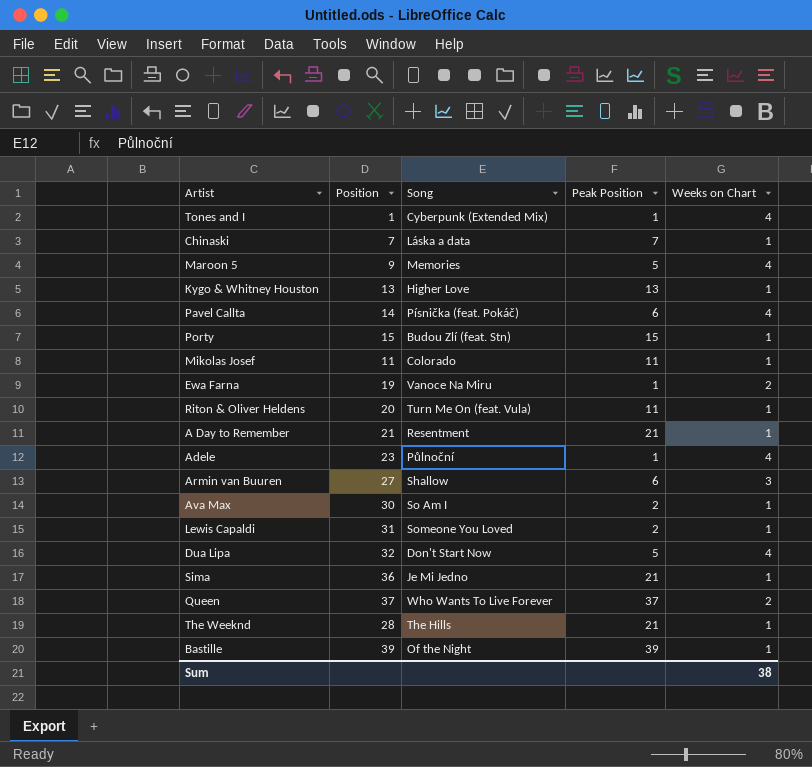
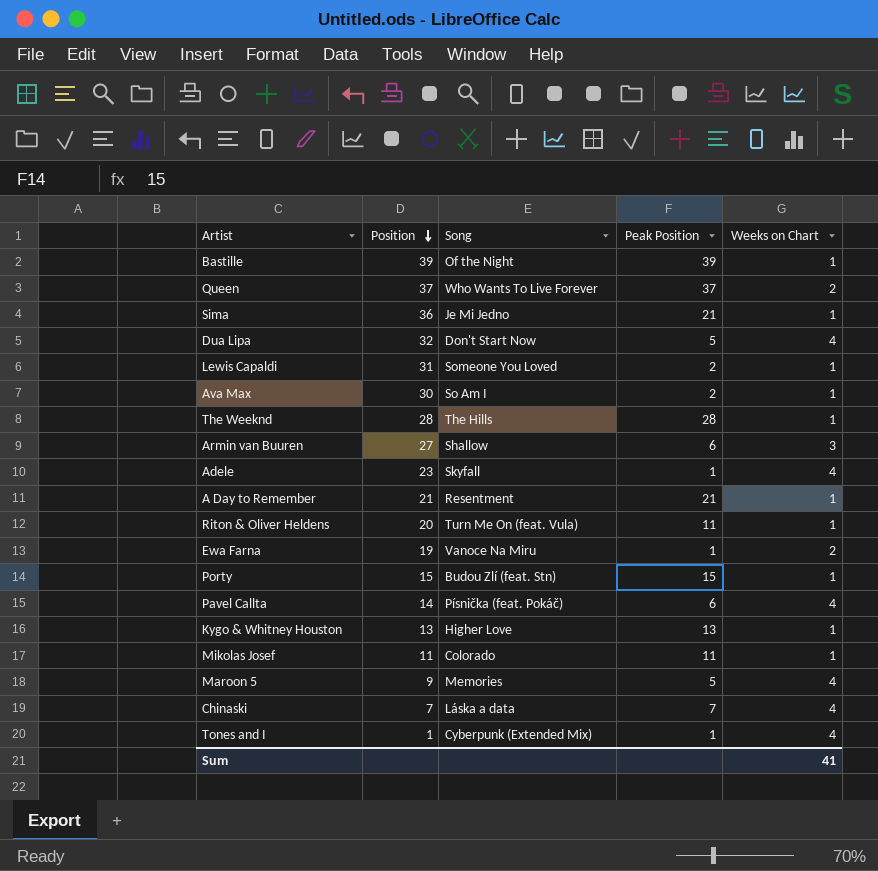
row order: none -> Position descending
The Weeknd | Peak Position: 21 -> 28
Adele | Song: Půlnoční -> Skyfall
Chinaski | Weeks on Chart: 1 -> 4
Sum | Weeks on Chart: 38 -> 41

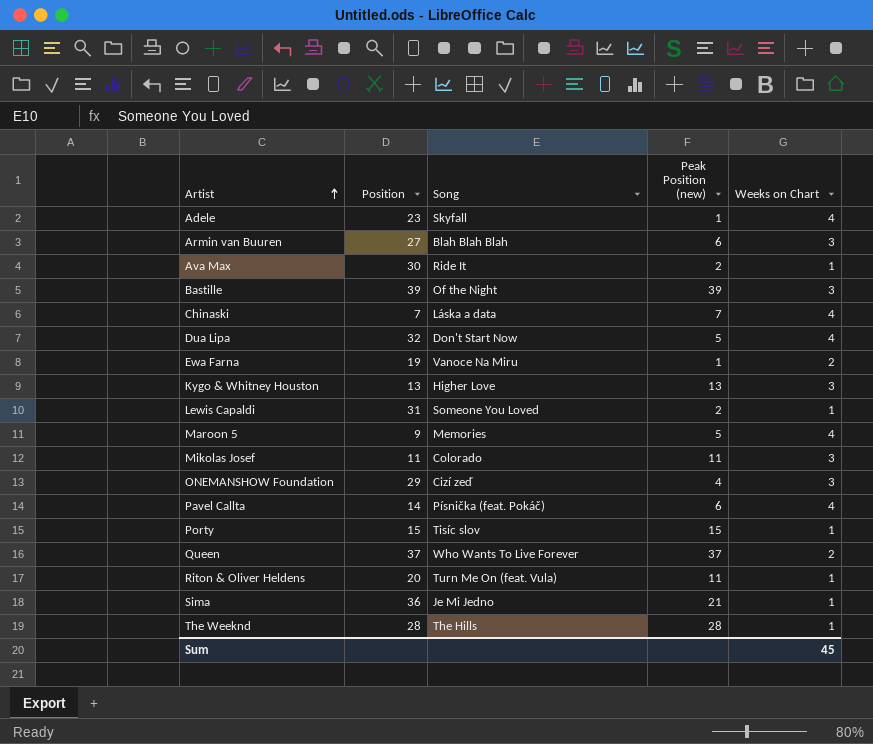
row order: Position descending -> Artist ascending
column name: Peak Position -> Peak Position (new)
row A Day to Remember: 21 | Resentment | 21 | 1 -> none
row Tones and I: 1 | Cyberpunk (Extended Mix) | 1 | 4 -> none
Armin van Buuren | Song: Shallow -> Blah Blah Blah
Ava Max | Song: So Am I -> Ride It
Bastille | Weeks on Chart: 1 -> 3
Kygo & Whitney Houston | Weeks on Chart: 1 -> 3
Mikolas Josef | Weeks on Chart: 1 -> 3
row ONEMANSHOW Foundation: none -> 29 | Cizí zeď | 4 | 3
Porty | Song: Budou Zlí (feat. Stn) -> Tisíc slov
Sum | Weeks on Chart: 41 -> 45

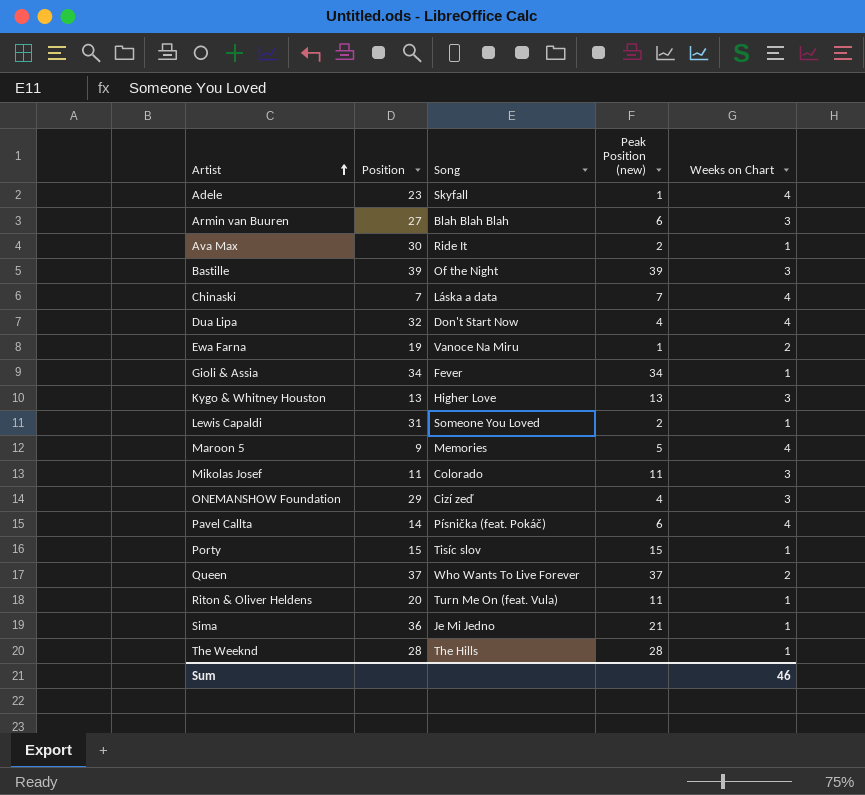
Dua Lipa | Peak Position (new): 5 -> 4
row Gioli & Assia: none -> 34 | Fever | 34 | 1
Sum | Weeks on Chart: 45 -> 46

